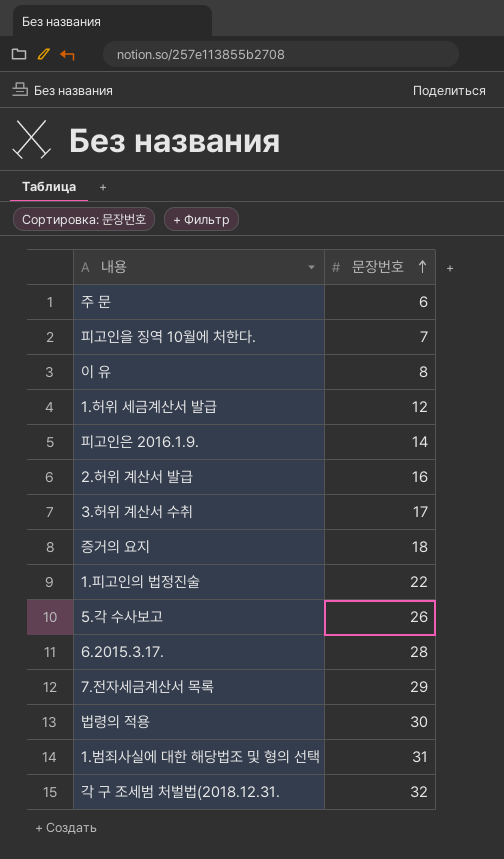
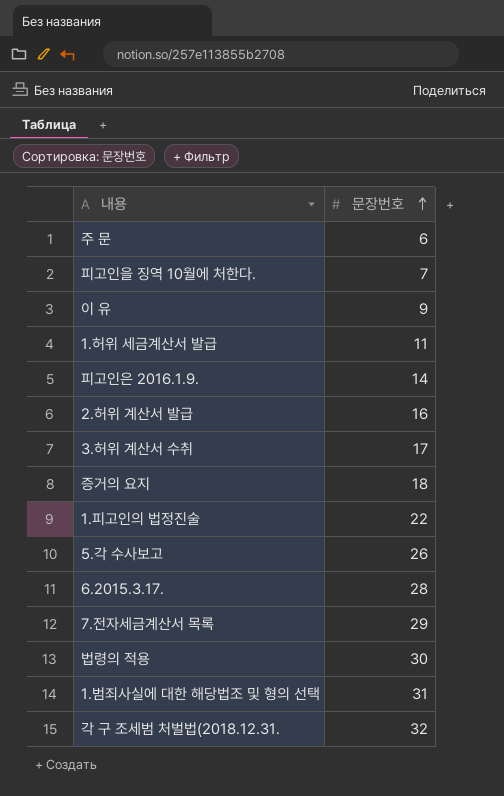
이 유 | 문장번호: 8 -> 9
1.허위 세금계산서 발급 | 문장번호: 12 -> 11

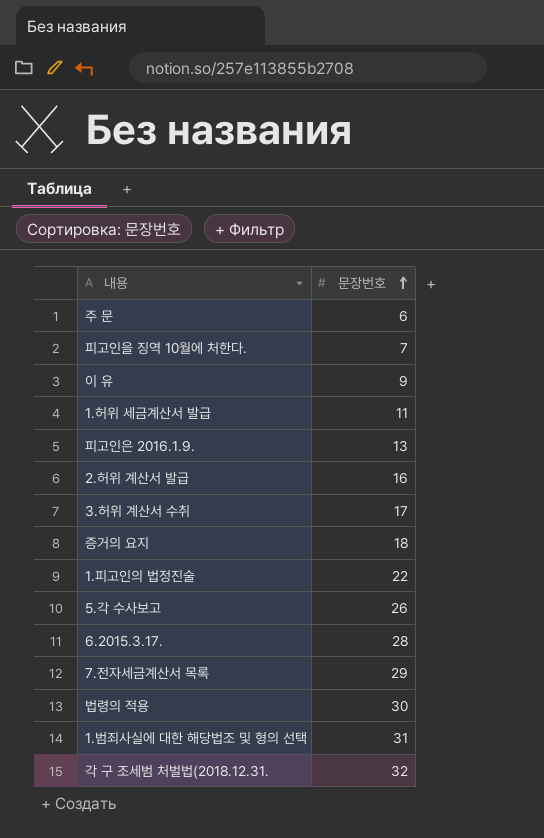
피고인은 2016.1.9. | 문장번호: 14 -> 13

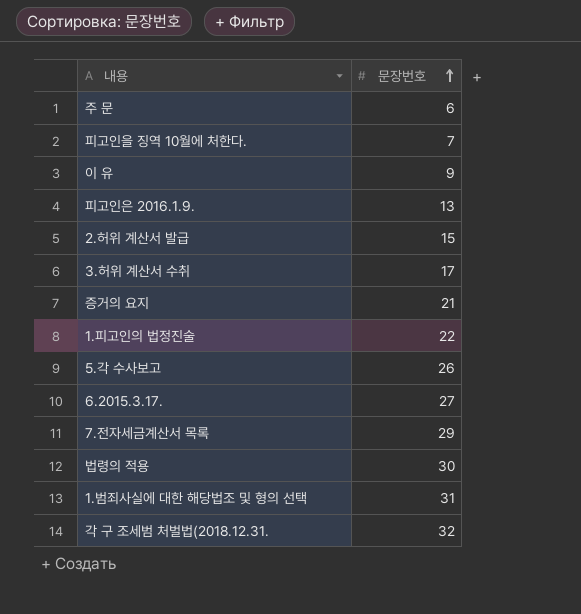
row 1.허위 세금계산서 발급: 11 -> none
2.허위 계산서 발급 | 문장번호: 16 -> 15
증거의 요지 | 문장번호: 18 -> 21
6.2015.3.17. | 문장번호: 28 -> 27

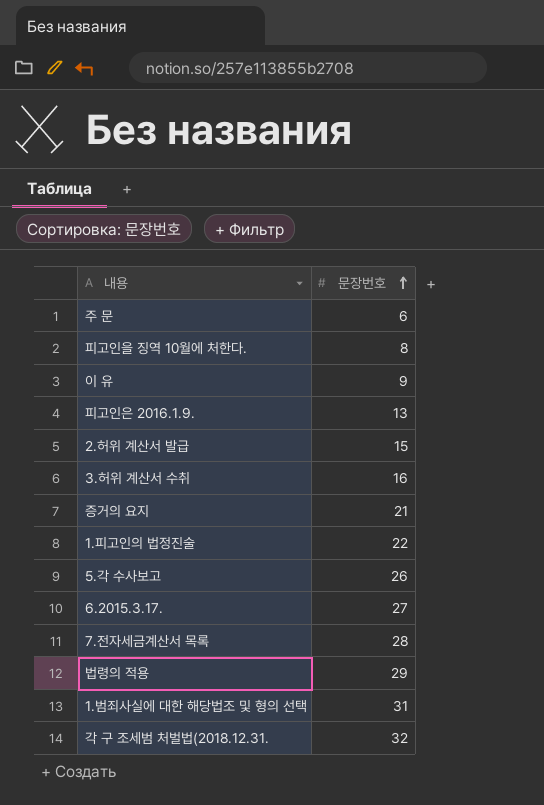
피고인을 징역 10월에 처한다. | 문장번호: 7 -> 8
3.허위 계산서 수취 | 문장번호: 17 -> 16
7.전자세금계산서 목록 | 문장번호: 29 -> 28
법령의 적용 | 문장번호: 30 -> 29

